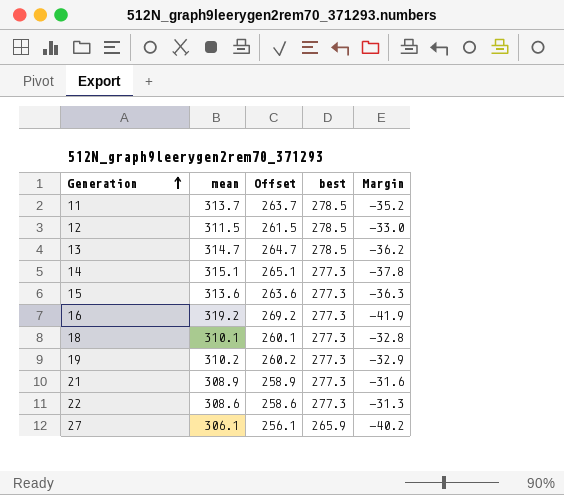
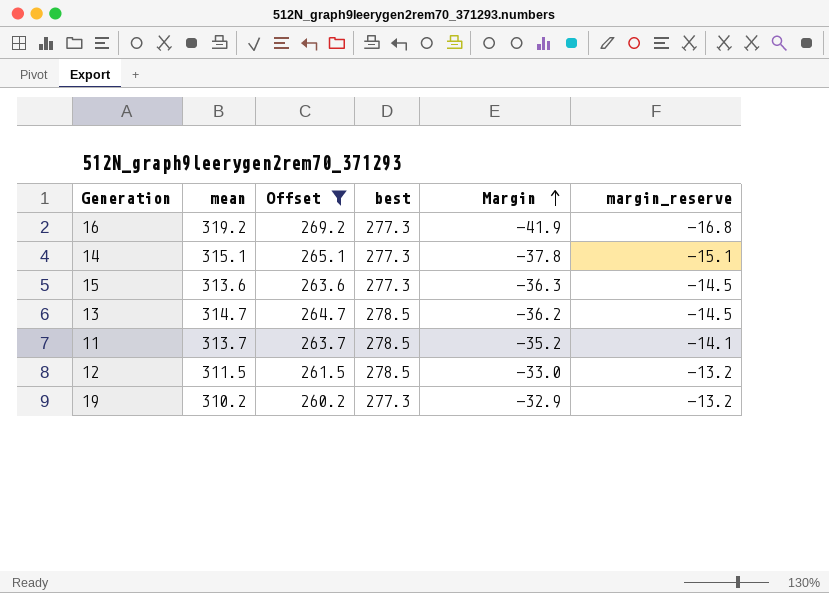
filter: none -> Offset >= 260.2
row order: Generation ascending -> Margin ascending
column margin_reserve | formula: none -> [Margin] * 0.4

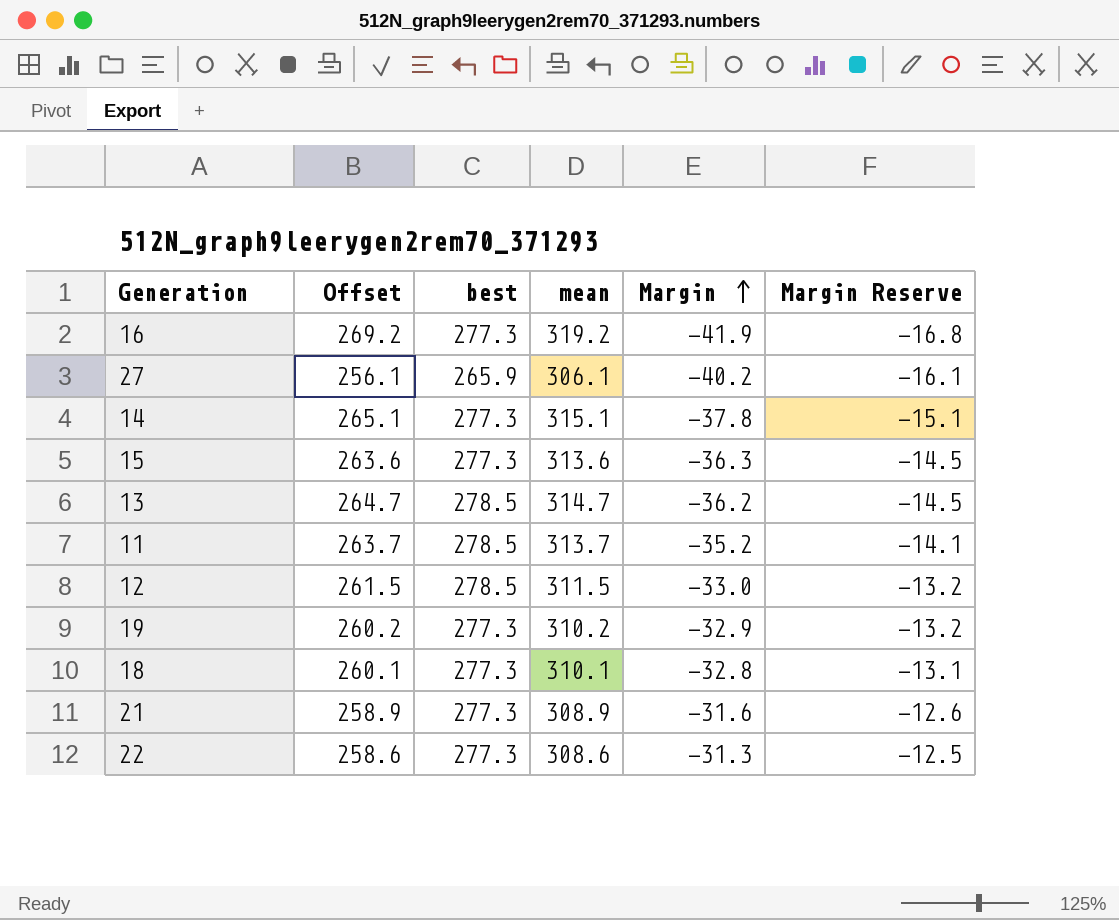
filter: Offset >= 260.2 -> none
column mean | position: 2 -> 4
column name: margin_reserve -> Margin Reserve

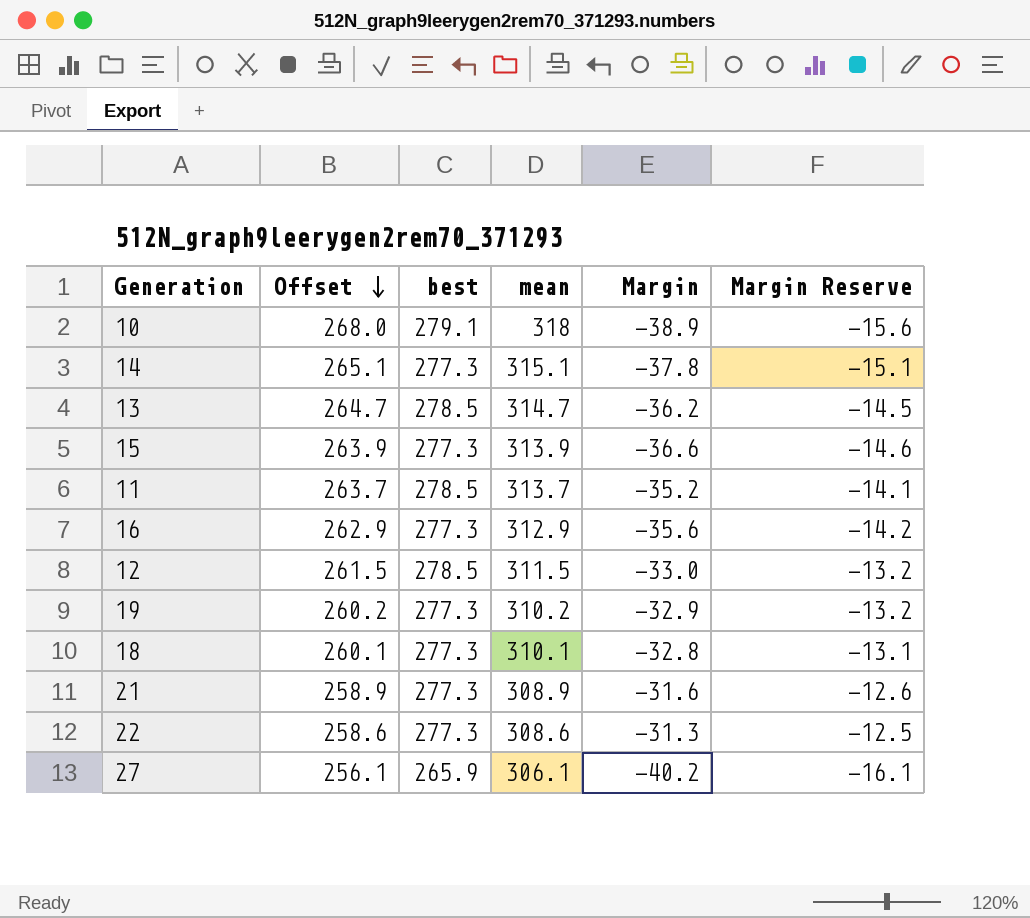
row order: Margin ascending -> Offset descending
row 10: none -> 268.0 | 279.1 | 318 | -38.9 | -15.6
15 | Offset: 263.6 -> 263.9
15 | mean: 313.6 -> 313.9
15 | Margin: -36.3 -> -36.6
15 | Margin Reserve: -14.5 -> -14.6
16 | Offset: 269.2 -> 262.9
16 | mean: 319.2 -> 312.9
16 | Margin: -41.9 -> -35.6
16 | Margin Reserve: -16.8 -> -14.2

